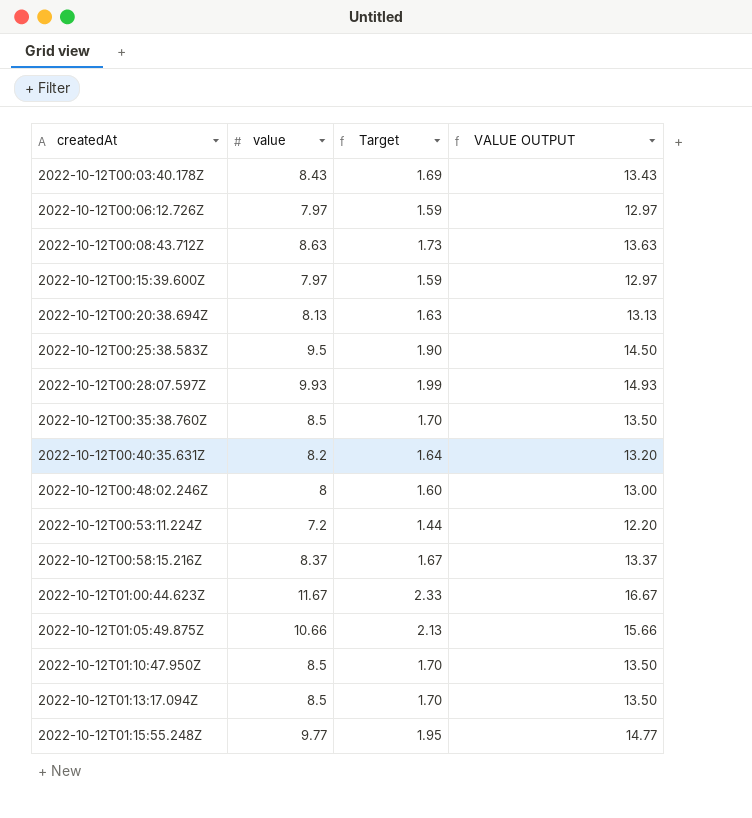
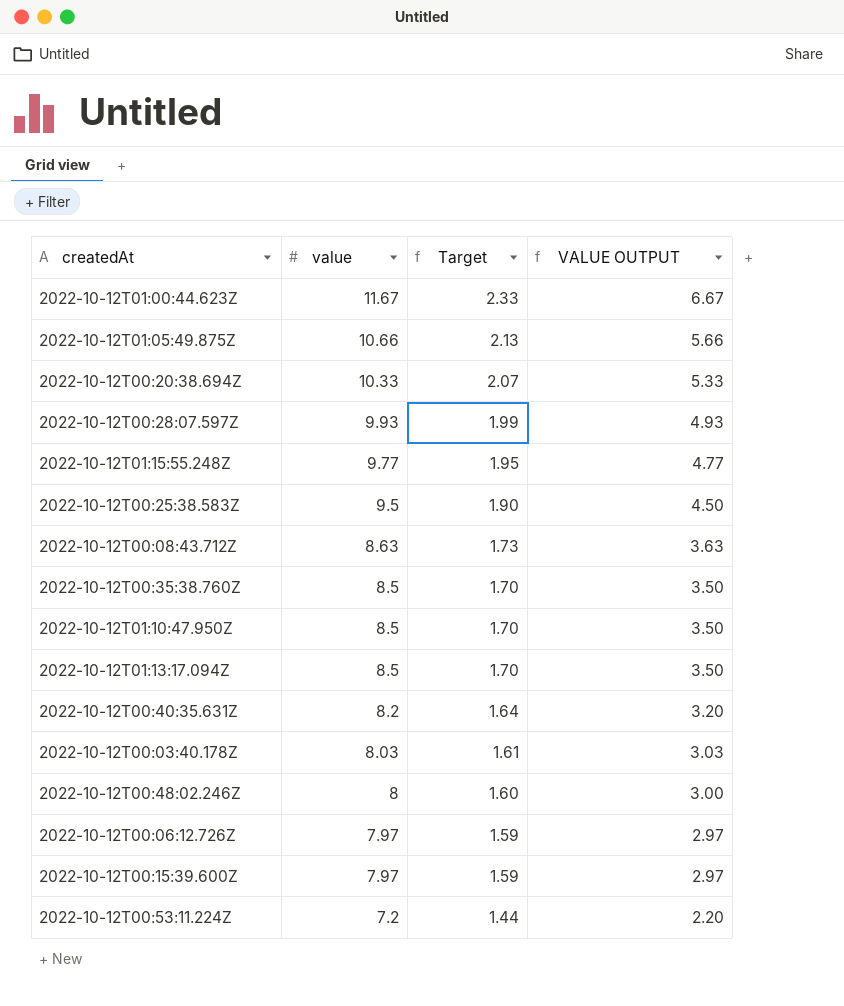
row order: createdAt ascending -> value descending
column VALUE OUTPUT | formula: [value] + 5 -> [value] - 5
row 2022-10-12T00:58:15.216Z: 8.37 | 1.67 | 13.37 -> none
2022-10-12T00:20:38.694Z | value: 8.13 -> 10.33
2022-10-12T00:20:38.694Z | Target: 1.63 -> 2.07
2022-10-12T00:03:40.178Z | value: 8.43 -> 8.03
2022-10-12T00:03:40.178Z | Target: 1.69 -> 1.61

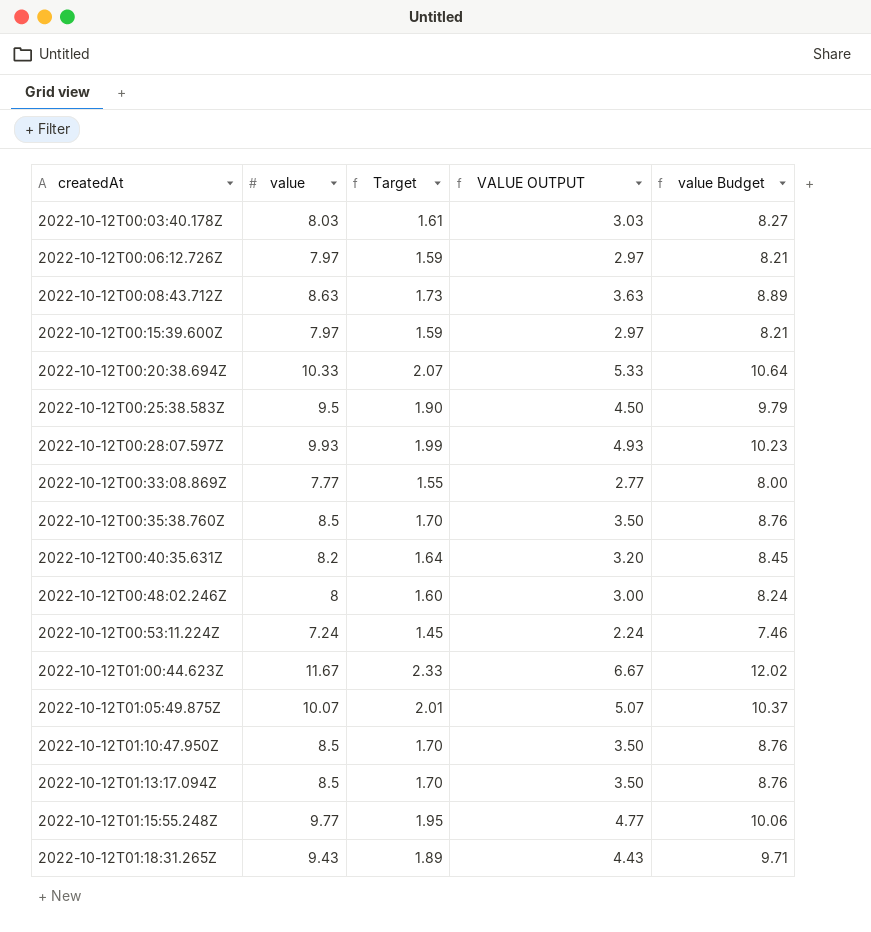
row order: value descending -> createdAt ascending
column value Budget | formula: none -> [value] * 1.03
row 2022-10-12T00:33:08.869Z: none -> 7.77 | 1.55 | 2.77 | 8.00
2022-10-12T00:53:11.224Z | value: 7.2 -> 7.24
2022-10-12T00:53:11.224Z | Target: 1.44 -> 1.45
2022-10-12T00:53:11.224Z | VALUE OUTPUT: 2.20 -> 2.24
2022-10-12T01:05:49.875Z | value: 10.66 -> 10.07
2022-10-12T01:05:49.875Z | Target: 2.13 -> 2.01
2022-10-12T01:05:49.875Z | VALUE OUTPUT: 5.66 -> 5.07
row 2022-10-12T01:18:31.265Z: none -> 9.43 | 1.89 | 4.43 | 9.71

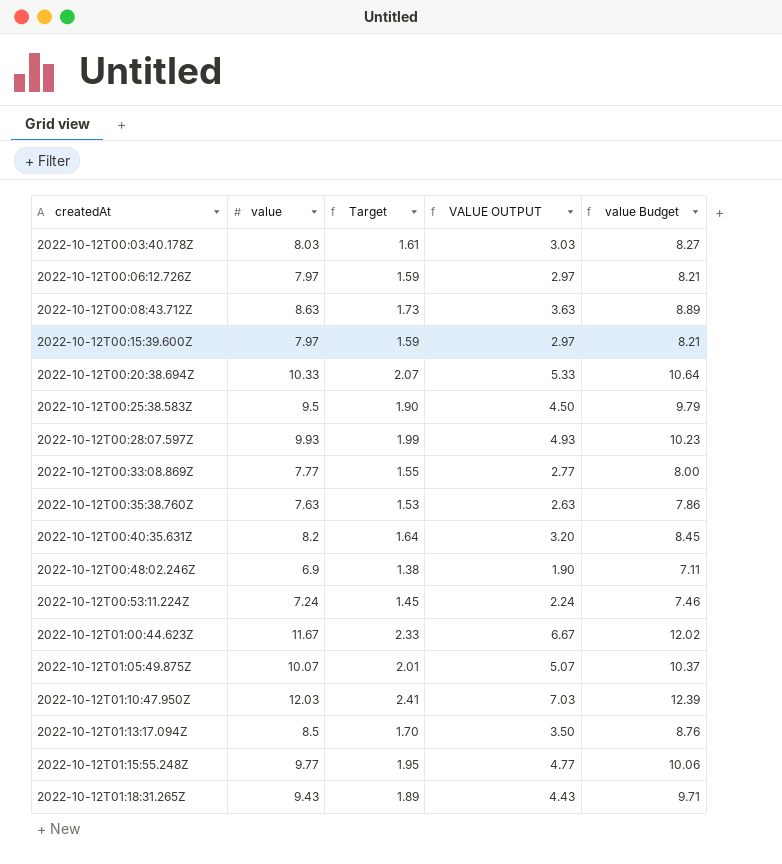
2022-10-12T00:35:38.760Z | value: 8.5 -> 7.63
2022-10-12T00:35:38.760Z | Target: 1.70 -> 1.53
2022-10-12T00:35:38.760Z | VALUE OUTPUT: 3.50 -> 2.63
2022-10-12T00:35:38.760Z | value Budget: 8.76 -> 7.86
2022-10-12T00:48:02.246Z | value: 8 -> 6.9
2022-10-12T00:48:02.246Z | Target: 1.60 -> 1.38
2022-10-12T00:48:02.246Z | VALUE OUTPUT: 3.00 -> 1.90
2022-10-12T00:48:02.246Z | value Budget: 8.24 -> 7.11
2022-10-12T01:10:47.950Z | value: 8.5 -> 12.03
2022-10-12T01:10:47.950Z | Target: 1.70 -> 2.41
2022-10-12T01:10:47.950Z | VALUE OUTPUT: 3.50 -> 7.03
2022-10-12T01:10:47.950Z | value Budget: 8.76 -> 12.39

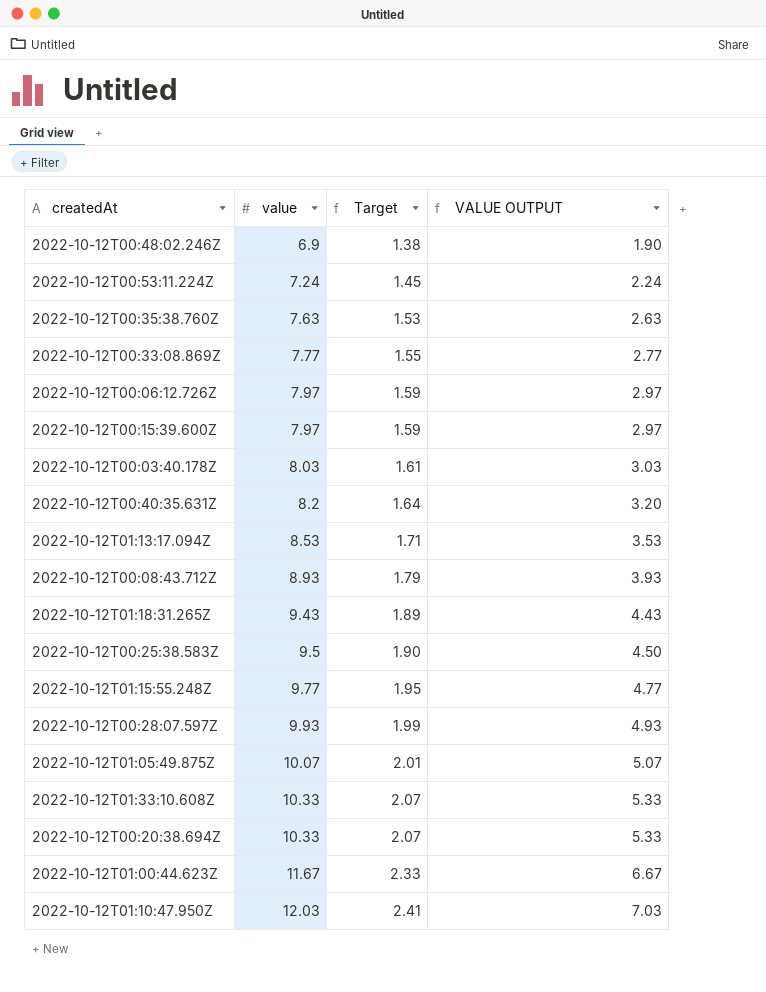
row order: createdAt ascending -> value ascending
column value Budget | formula: [value] * 1.03 -> none
2022-10-12T01:13:17.094Z | value: 8.5 -> 8.53
2022-10-12T01:13:17.094Z | Target: 1.70 -> 1.71
2022-10-12T01:13:17.094Z | VALUE OUTPUT: 3.50 -> 3.53
2022-10-12T00:08:43.712Z | value: 8.63 -> 8.93
2022-10-12T00:08:43.712Z | Target: 1.73 -> 1.79
2022-10-12T00:08:43.712Z | VALUE OUTPUT: 3.63 -> 3.93
row 2022-10-12T01:33:10.608Z: none -> 10.33 | 2.07 | 5.33

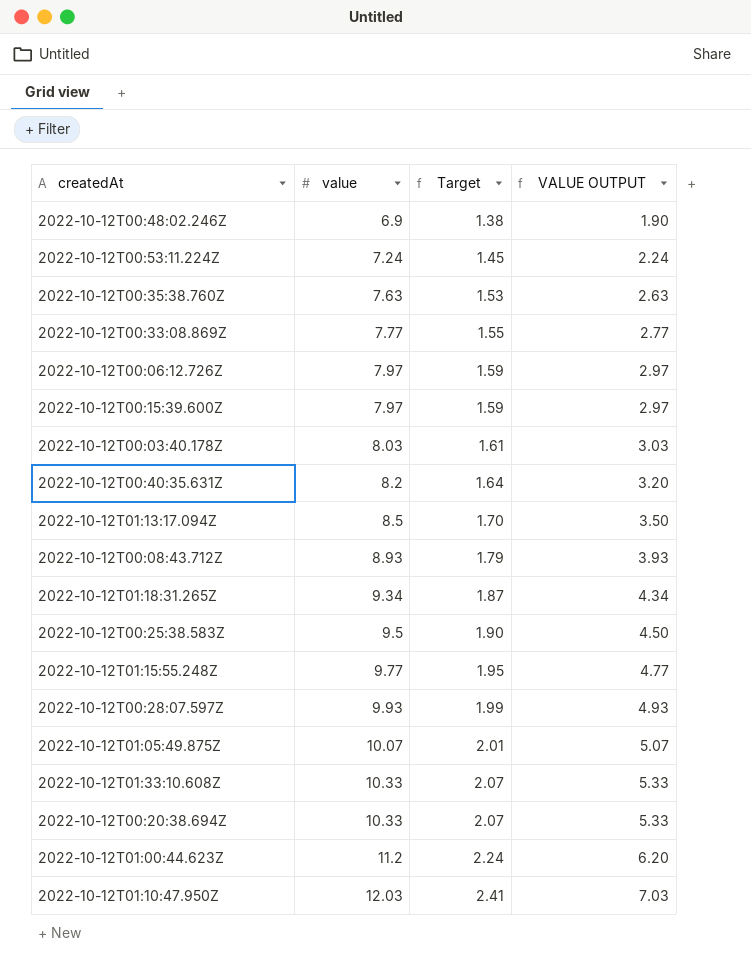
2022-10-12T01:13:17.094Z | value: 8.53 -> 8.5
2022-10-12T01:13:17.094Z | Target: 1.71 -> 1.70
2022-10-12T01:13:17.094Z | VALUE OUTPUT: 3.53 -> 3.50
2022-10-12T01:18:31.265Z | value: 9.43 -> 9.34
2022-10-12T01:18:31.265Z | Target: 1.89 -> 1.87
2022-10-12T01:18:31.265Z | VALUE OUTPUT: 4.43 -> 4.34
2022-10-12T01:00:44.623Z | value: 11.67 -> 11.2
2022-10-12T01:00:44.623Z | Target: 2.33 -> 2.24
2022-10-12T01:00:44.623Z | VALUE OUTPUT: 6.67 -> 6.20

